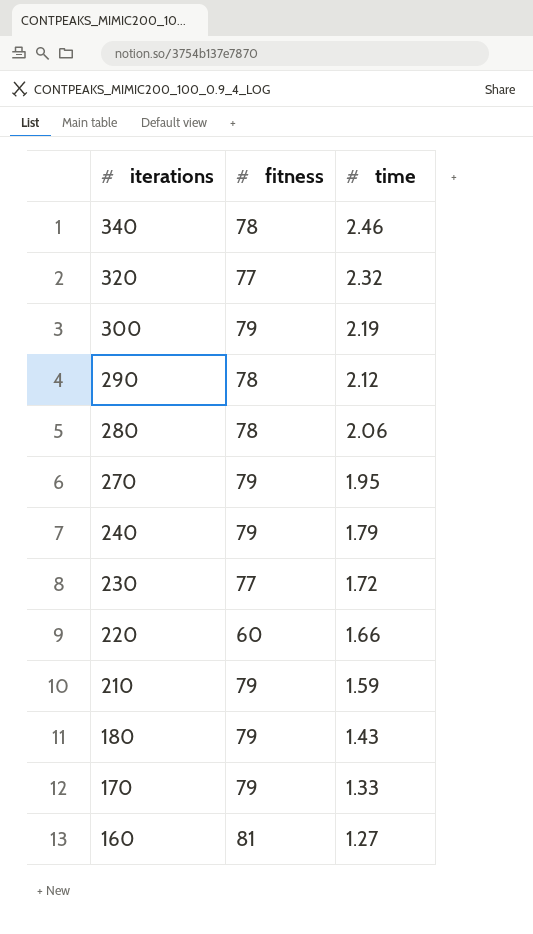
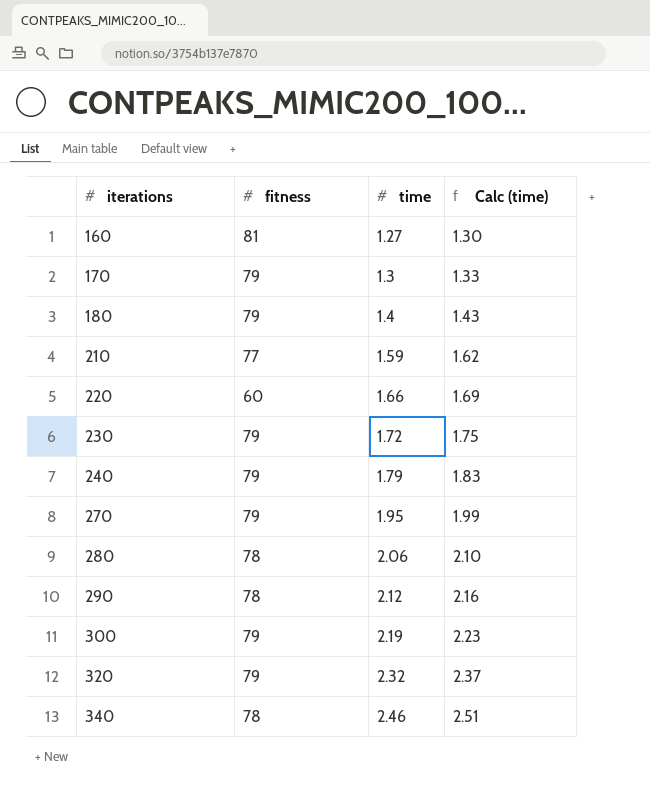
row order: iterations descending -> iterations ascending
column Calc (time) | formula: none -> [time] * 1.02
170 | time: 1.33 -> 1.3
180 | time: 1.43 -> 1.4
210 | fitness: 79 -> 77
230 | fitness: 77 -> 79
320 | fitness: 77 -> 79

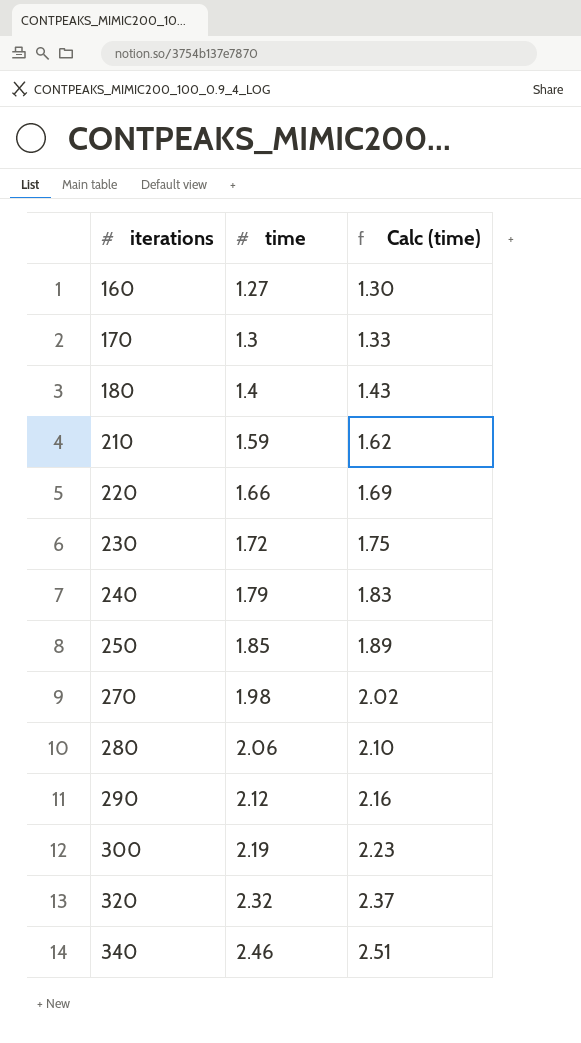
column fitness | position: 2 -> none
row 250: none -> 1.85 | 1.89
270 | time: 1.95 -> 1.98
270 | Calc (time): 1.99 -> 2.02

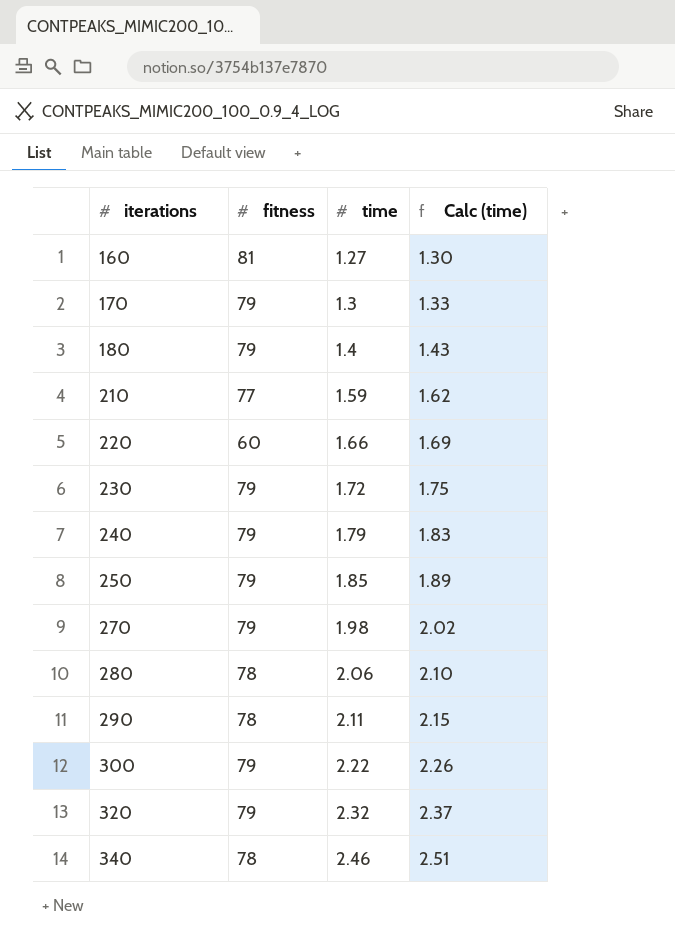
column fitness | position: none -> 2
290 | time: 2.12 -> 2.11
290 | Calc (time): 2.16 -> 2.15
300 | time: 2.19 -> 2.22
300 | Calc (time): 2.23 -> 2.26

